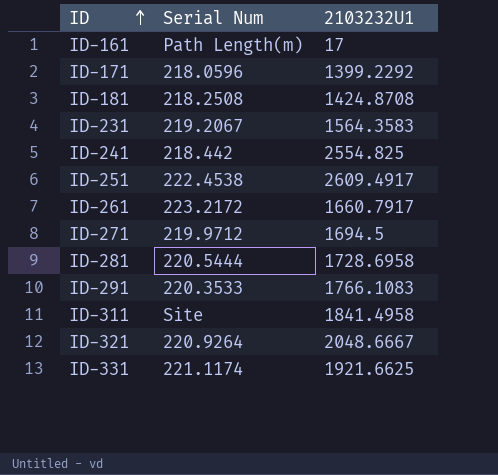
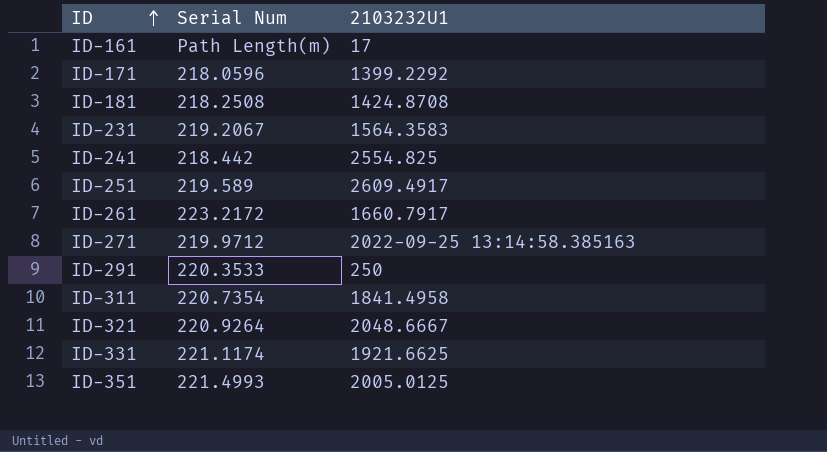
row ID-281: 220.5444 | 1728.6958 -> none
ID-251 | Serial Num: 222.4538 -> 219.589
ID-271 | 2103232U1: 1694.5 -> 2022-09-25 13:14:58.385163
ID-291 | 2103232U1: 1766.1083 -> 250
ID-311 | Serial Num: Site -> 220.7354
row ID-351: none -> 221.4993 | 2005.0125

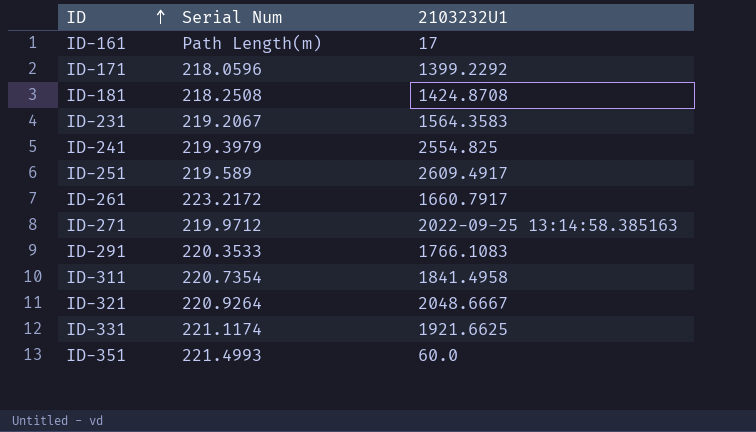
ID-241 | Serial Num: 218.442 -> 219.3979
ID-291 | 2103232U1: 250 -> 1766.1083
ID-351 | 2103232U1: 2005.0125 -> 60.0

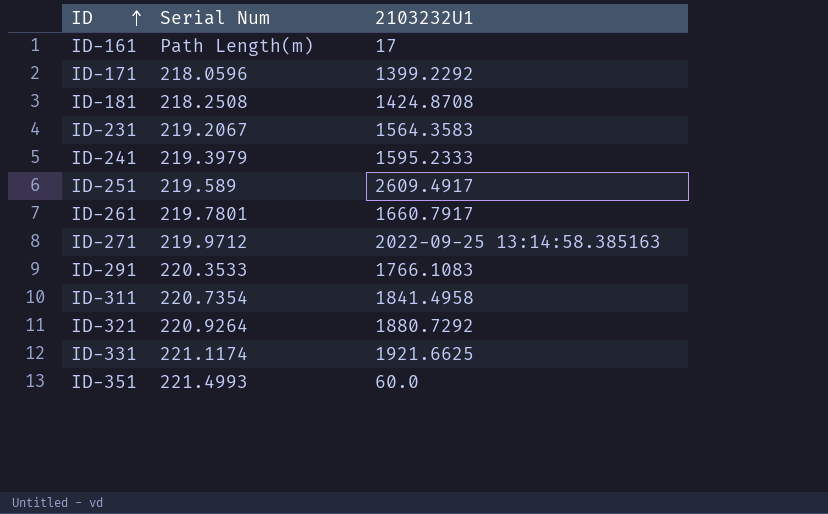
ID-241 | 2103232U1: 2554.825 -> 1595.2333
ID-261 | Serial Num: 223.2172 -> 219.7801
ID-321 | 2103232U1: 2048.6667 -> 1880.7292

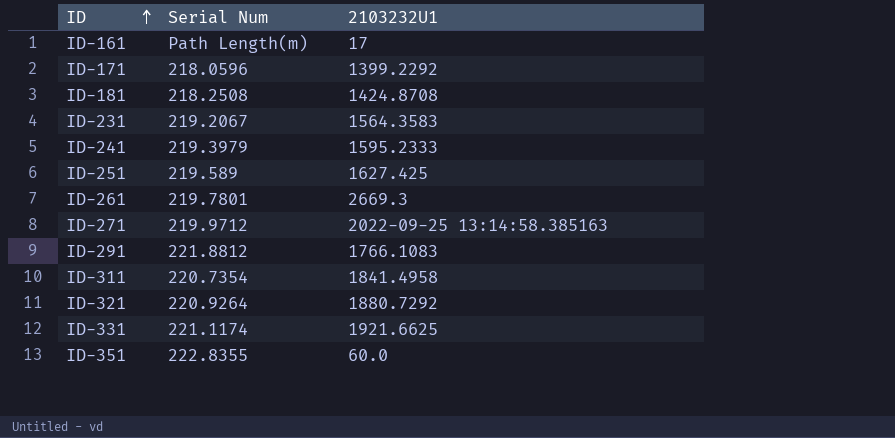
ID-251 | 2103232U1: 2609.4917 -> 1627.425
ID-261 | 2103232U1: 1660.7917 -> 2669.3
ID-291 | Serial Num: 220.3533 -> 221.8812
ID-351 | Serial Num: 221.4993 -> 222.8355

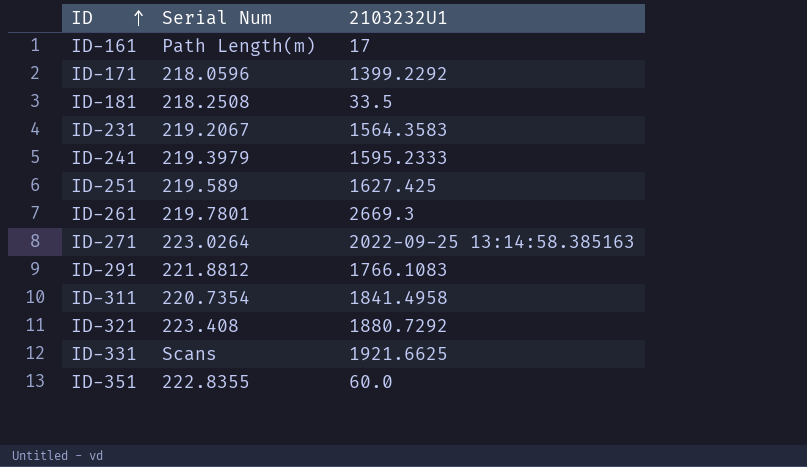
ID-181 | 2103232U1: 1424.8708 -> 33.5
ID-271 | Serial Num: 219.9712 -> 223.0264
ID-321 | Serial Num: 220.9264 -> 223.408
ID-331 | Serial Num: 221.1174 -> Scans

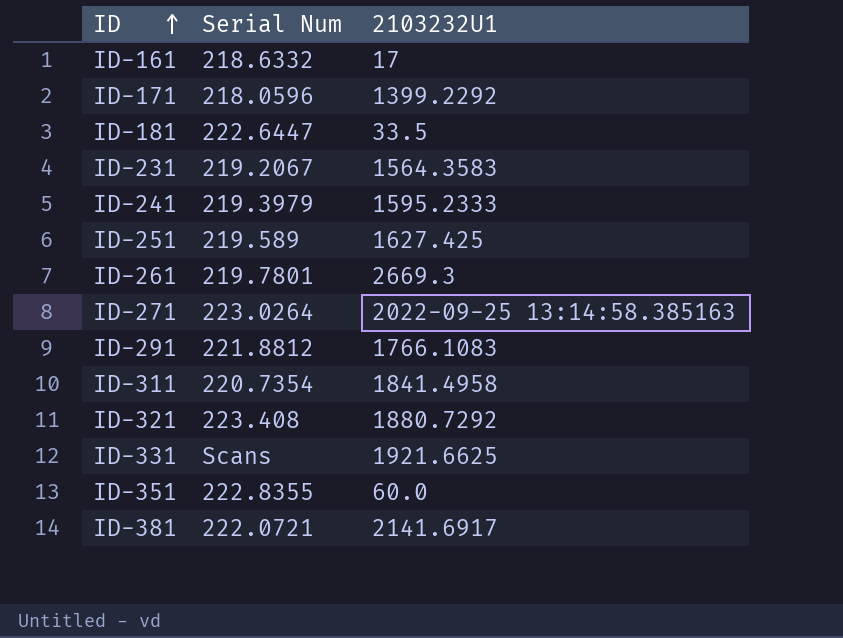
ID-161 | Serial Num: Path Length(m) -> 218.6332
ID-181 | Serial Num: 218.2508 -> 222.6447
row ID-381: none -> 222.0721 | 2141.6917

